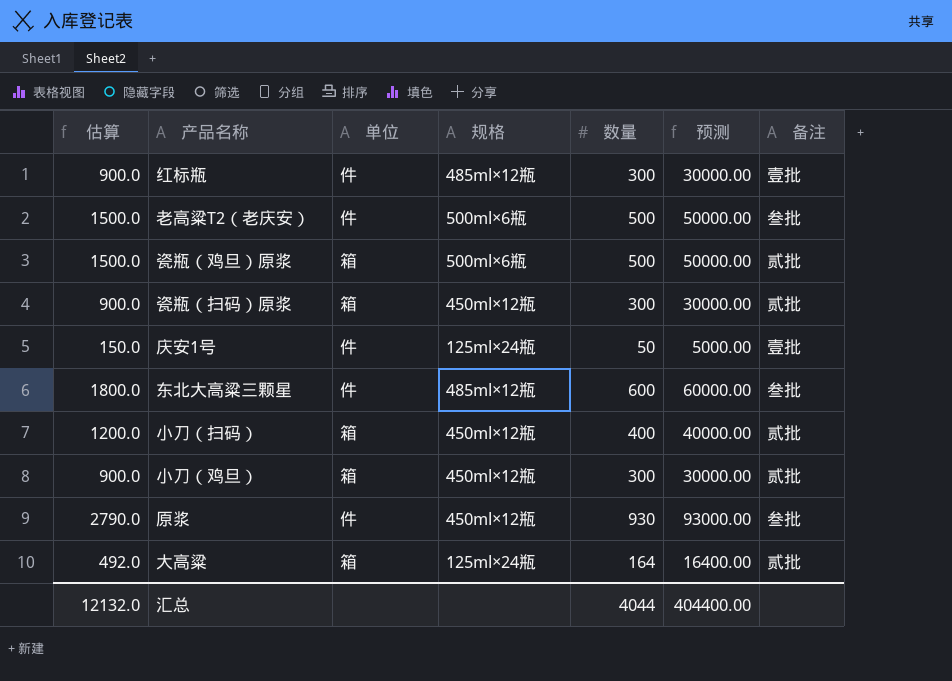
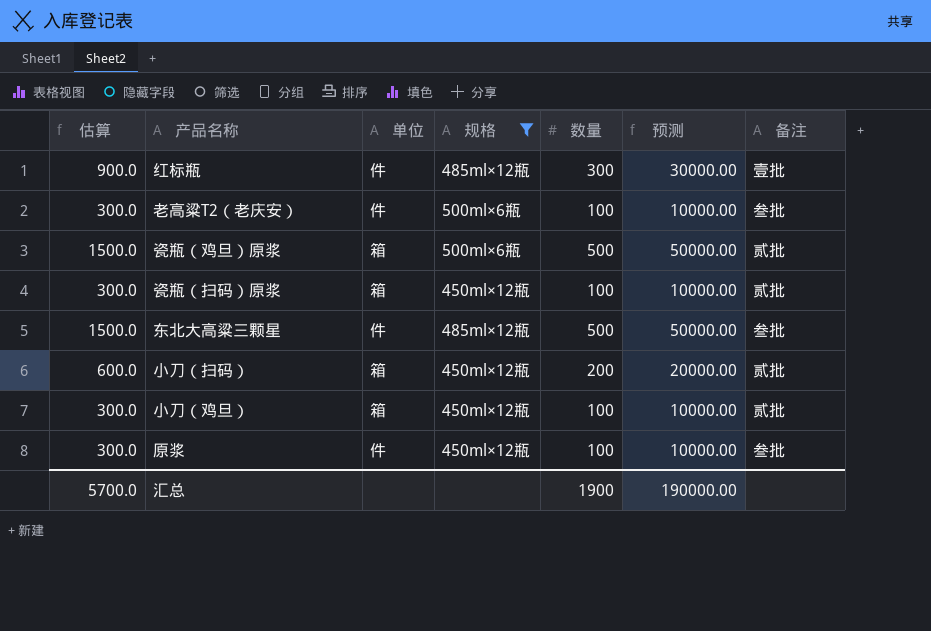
filter: none -> 规格 != 125ml×24瓶
老高粱T2（老庆安） | 估算: 1500.0 -> 300.0
老高粱T2（老庆安） | 数量: 500 -> 100
老高粱T2（老庆安） | 预测: 50000.00 -> 10000.00
瓷瓶（扫码）原浆 | 估算: 900.0 -> 300.0
瓷瓶（扫码）原浆 | 数量: 300 -> 100
瓷瓶（扫码）原浆 | 预测: 30000.00 -> 10000.00
东北大高粱三颗星 | 估算: 1800.0 -> 1500.0
东北大高粱三颗星 | 数量: 600 -> 500
东北大高粱三颗星 | 预测: 60000.00 -> 50000.00
小刀（扫码） | 估算: 1200.0 -> 600.0
小刀（扫码） | 数量: 400 -> 200
小刀（扫码） | 预测: 40000.00 -> 20000.00
小刀（鸡旦） | 估算: 900.0 -> 300.0
小刀（鸡旦） | 数量: 300 -> 100
小刀（鸡旦） | 预测: 30000.00 -> 10000.00
原浆 | 估算: 2790.0 -> 300.0
原浆 | 数量: 930 -> 100
原浆 | 预测: 93000.00 -> 10000.00
汇总 | 估算: 12132.0 -> 5700.0
汇总 | 数量: 4044 -> 1900
汇总 | 预测: 404400.00 -> 190000.00

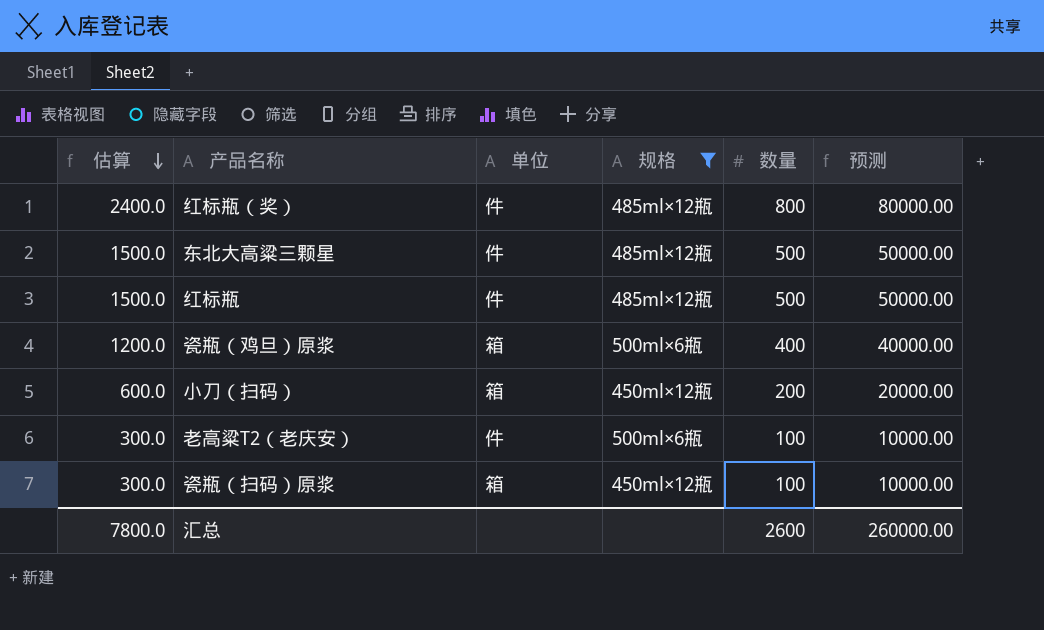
row order: none -> 估算 descending
column 备注 | position: 7 -> none
row 小刀（鸡旦）: 300.0 | 箱 | 450ml×12瓶 | 100 | 10000.00 | 贰批 -> none
row 原浆: 300.0 | 件 | 450ml×12瓶 | 100 | 10000.00 | 叁批 -> none
row 红标瓶（奖）: none -> 2400.0 | 件 | 485ml×12瓶 | 800 | 80000.00
红标瓶 | 估算: 900.0 -> 1500.0
红标瓶 | 数量: 300 -> 500
红标瓶 | 预测: 30000.00 -> 50000.00
瓷瓶（鸡旦）原浆 | 估算: 1500.0 -> 1200.0
瓷瓶（鸡旦）原浆 | 数量: 500 -> 400
瓷瓶（鸡旦）原浆 | 预测: 50000.00 -> 40000.00
汇总 | 估算: 5700.0 -> 7800.0
汇总 | 数量: 1900 -> 2600
汇总 | 预测: 190000.00 -> 260000.00

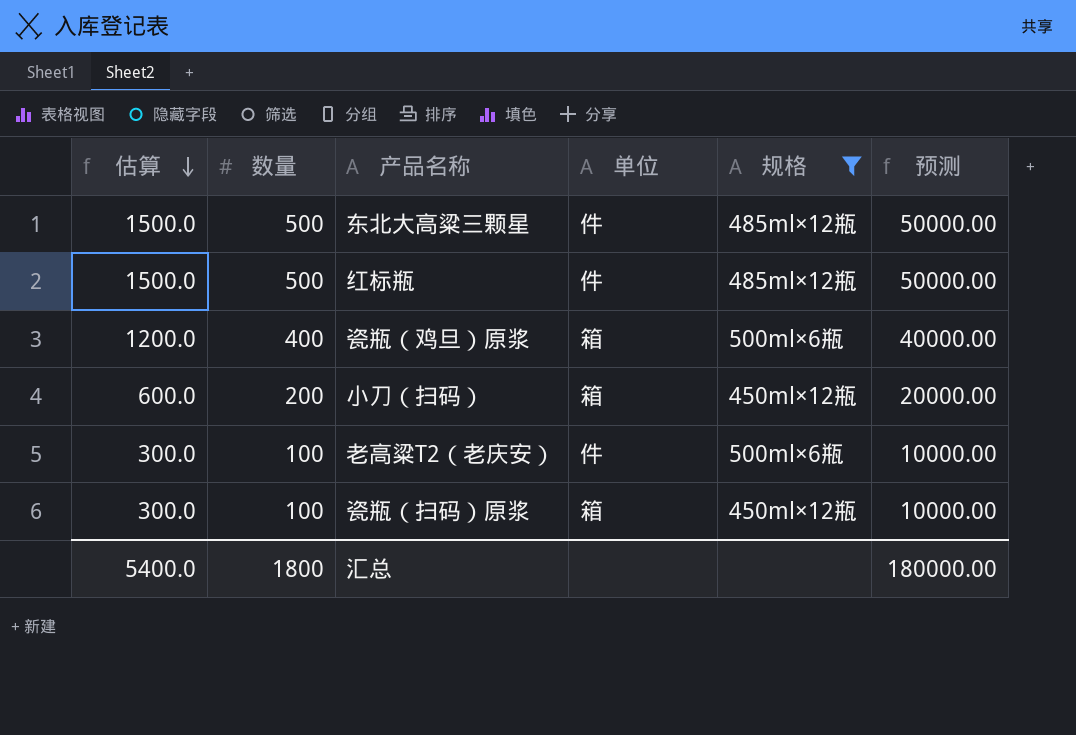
column 数量 | position: 5 -> 2
row 红标瓶（奖）: 2400.0 | 件 | 485ml×12瓶 | 800 | 80000.00 -> none
汇总 | 估算: 7800.0 -> 5400.0
汇总 | 数量: 2600 -> 1800
汇总 | 预测: 260000.00 -> 180000.00

